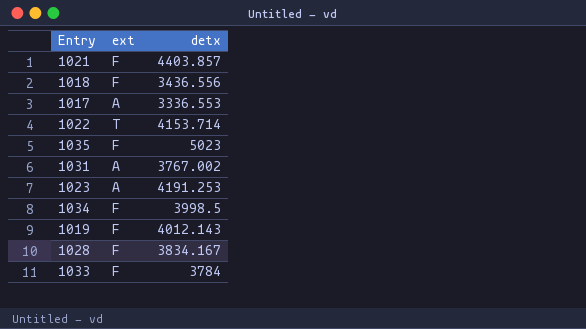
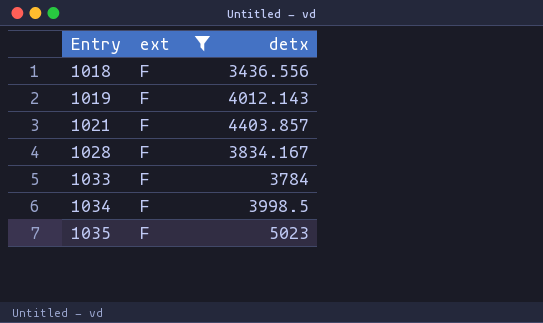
filter: none -> ext = F
row order: none -> Entry ascending

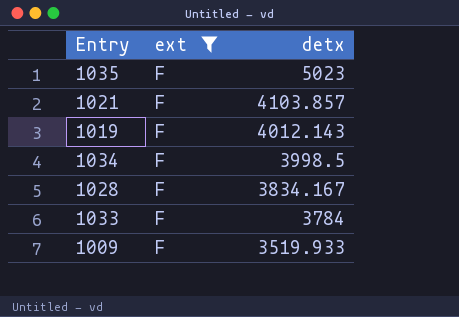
row order: Entry ascending -> detx descending
row 1018: F | 3436.556 -> none
1021 | detx: 4403.857 -> 4103.857
row 1009: none -> F | 3519.933

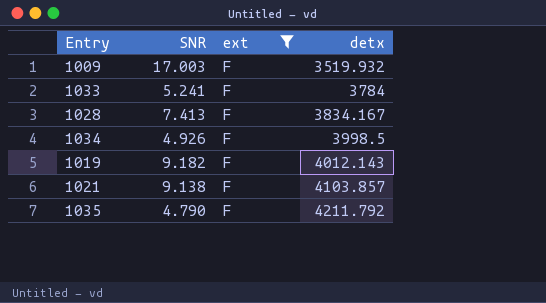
row order: detx descending -> detx ascending
column SNR | position: none -> 2
1009 | detx: 3519.933 -> 3519.932
1035 | detx: 5023 -> 4211.792

